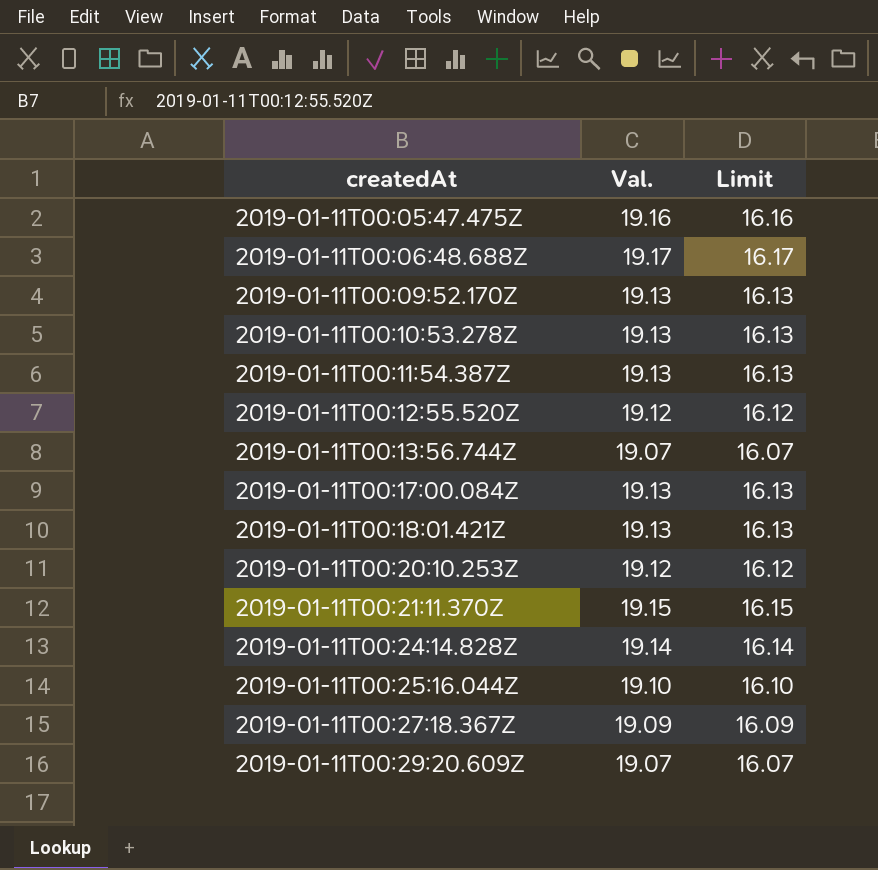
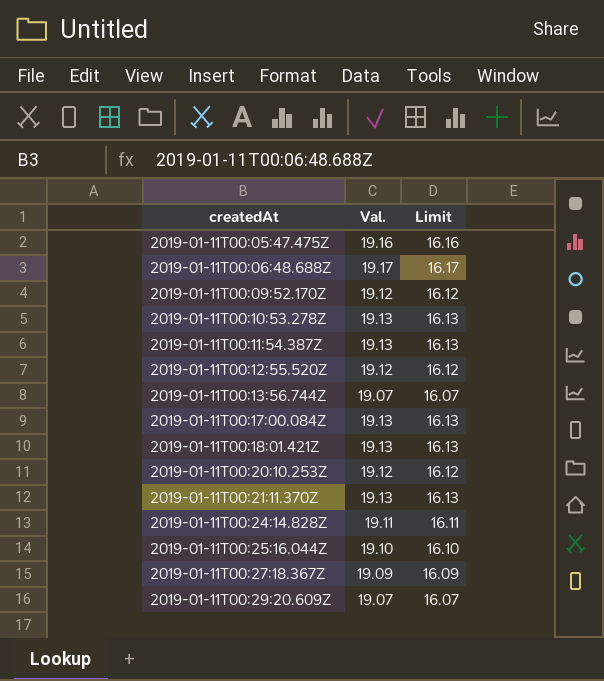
2019-01-11T00:09:52.170Z | Val.: 19.13 -> 19.12
2019-01-11T00:09:52.170Z | Limit: 16.13 -> 16.12
2019-01-11T00:21:11.370Z | Val.: 19.15 -> 19.13
2019-01-11T00:21:11.370Z | Limit: 16.15 -> 16.13
2019-01-11T00:24:14.828Z | Val.: 19.14 -> 19.11
2019-01-11T00:24:14.828Z | Limit: 16.14 -> 16.11

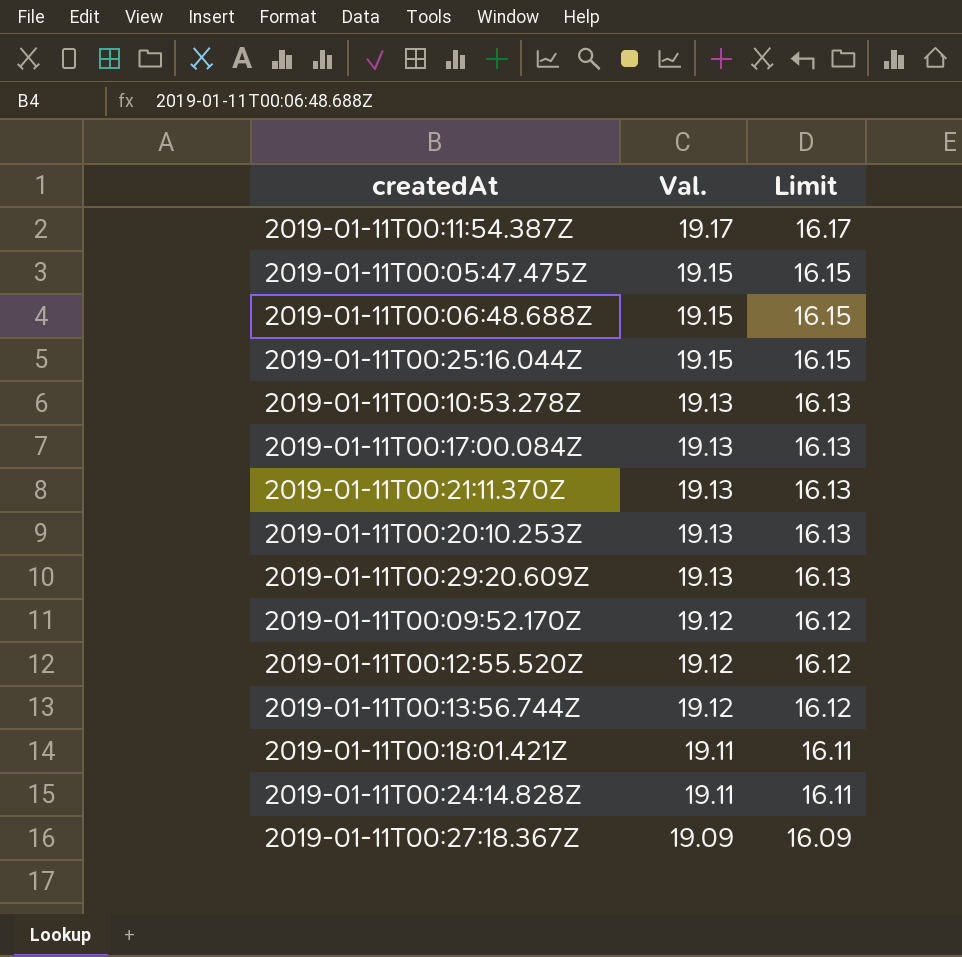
row order: createdAt ascending -> Val. descending
2019-01-11T00:11:54.387Z | Val.: 19.13 -> 19.17
2019-01-11T00:11:54.387Z | Limit: 16.13 -> 16.17
2019-01-11T00:05:47.475Z | Val.: 19.16 -> 19.15
2019-01-11T00:05:47.475Z | Limit: 16.16 -> 16.15
2019-01-11T00:06:48.688Z | Val.: 19.17 -> 19.15
2019-01-11T00:06:48.688Z | Limit: 16.17 -> 16.15
2019-01-11T00:25:16.044Z | Val.: 19.10 -> 19.15
2019-01-11T00:25:16.044Z | Limit: 16.10 -> 16.15
2019-01-11T00:20:10.253Z | Val.: 19.12 -> 19.13
2019-01-11T00:20:10.253Z | Limit: 16.12 -> 16.13
2019-01-11T00:29:20.609Z | Val.: 19.07 -> 19.13
2019-01-11T00:29:20.609Z | Limit: 16.07 -> 16.13
2019-01-11T00:13:56.744Z | Val.: 19.07 -> 19.12
2019-01-11T00:13:56.744Z | Limit: 16.07 -> 16.12
2019-01-11T00:18:01.421Z | Val.: 19.13 -> 19.11
2019-01-11T00:18:01.421Z | Limit: 16.13 -> 16.11

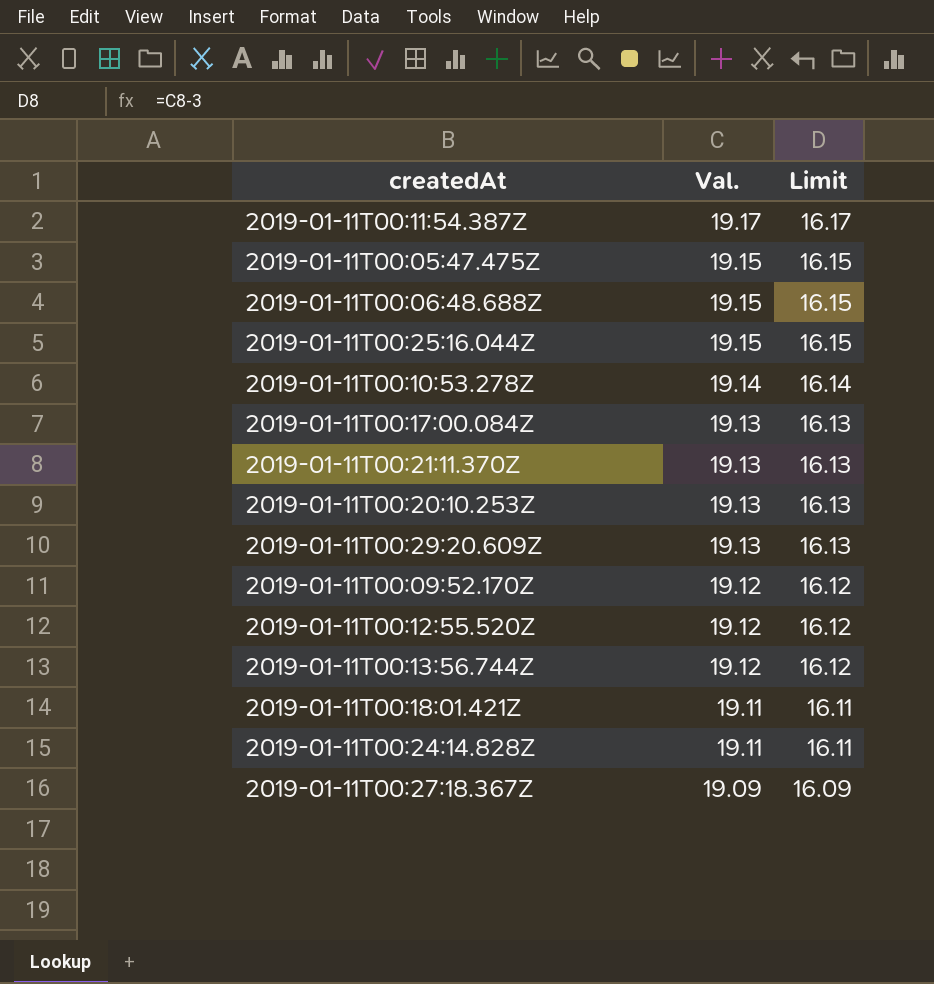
2019-01-11T00:10:53.278Z | Val.: 19.13 -> 19.14
2019-01-11T00:10:53.278Z | Limit: 16.13 -> 16.14

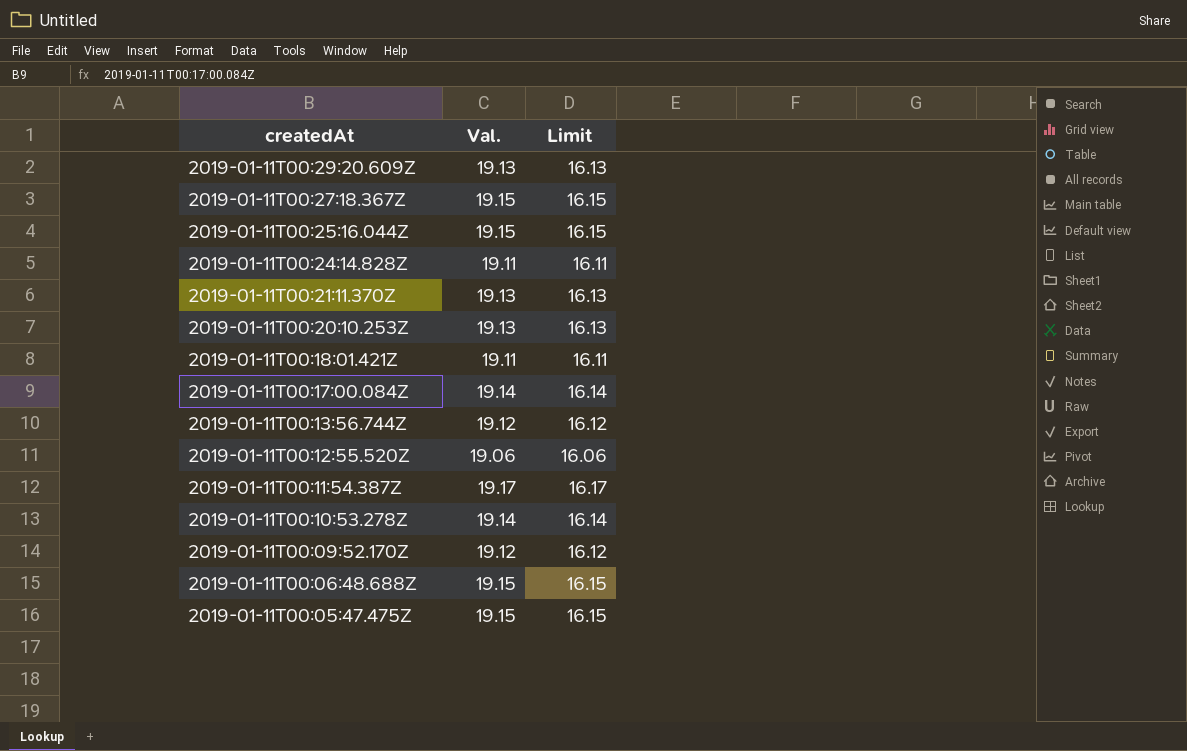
row order: Val. descending -> createdAt descending
2019-01-11T00:27:18.367Z | Val.: 19.09 -> 19.15
2019-01-11T00:27:18.367Z | Limit: 16.09 -> 16.15
2019-01-11T00:17:00.084Z | Val.: 19.13 -> 19.14
2019-01-11T00:17:00.084Z | Limit: 16.13 -> 16.14
2019-01-11T00:12:55.520Z | Val.: 19.12 -> 19.06
2019-01-11T00:12:55.520Z | Limit: 16.12 -> 16.06

